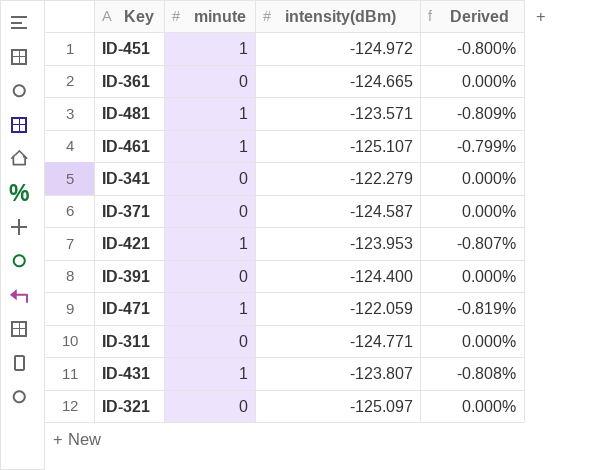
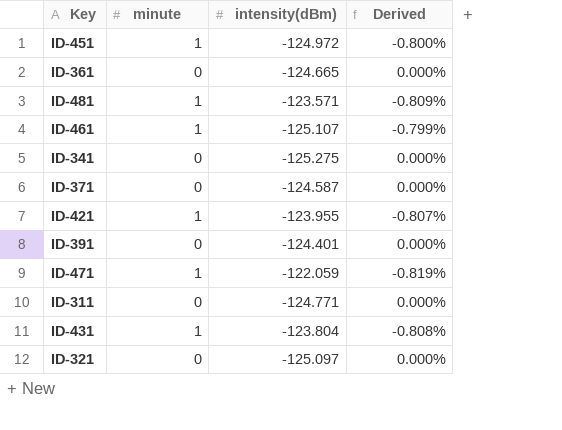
ID-341 | intensity(dBm): -122.279 -> -125.275
ID-421 | intensity(dBm): -123.953 -> -123.955
ID-391 | intensity(dBm): -124.400 -> -124.401
ID-431 | intensity(dBm): -123.807 -> -123.804

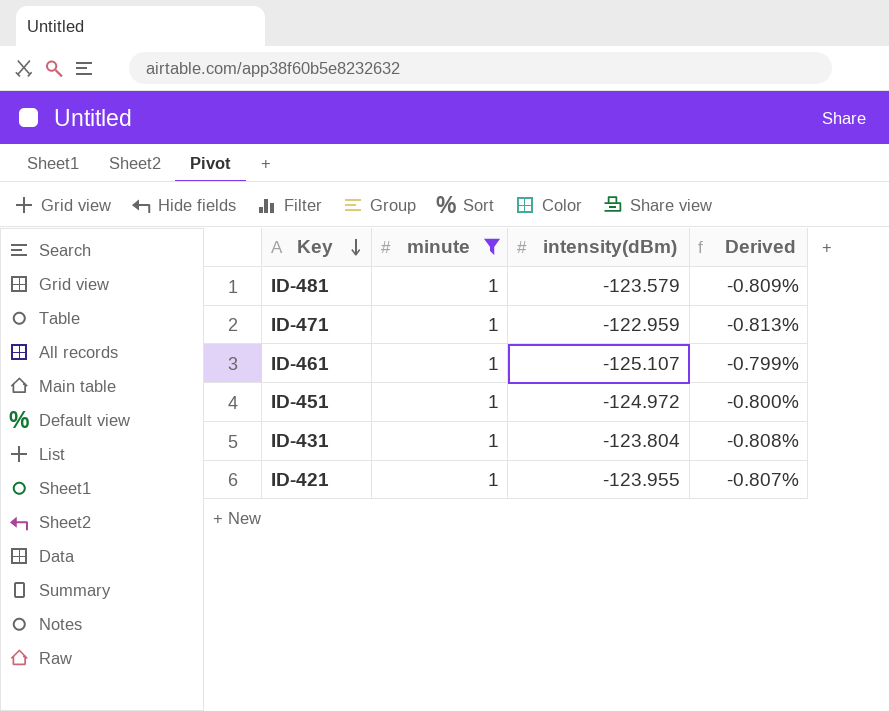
filter: none -> minute = 1
row order: none -> Key descending
ID-481 | intensity(dBm): -123.571 -> -123.579
ID-471 | intensity(dBm): -122.059 -> -122.959
ID-471 | Derived: -0.819% -> -0.813%

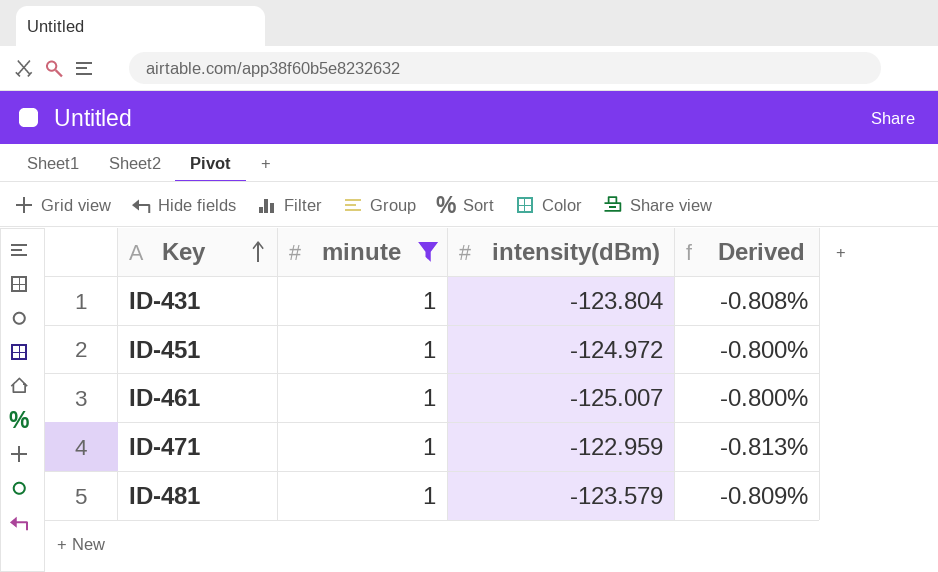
row order: Key descending -> Key ascending
row ID-421: 1 | -123.955 | -0.807% -> none
ID-461 | intensity(dBm): -125.107 -> -125.007
ID-461 | Derived: -0.799% -> -0.800%

